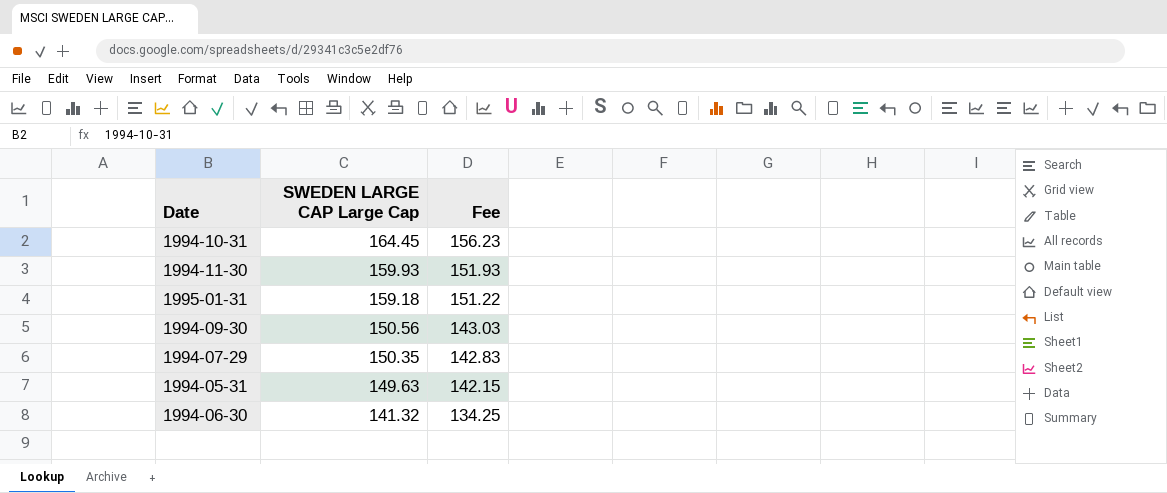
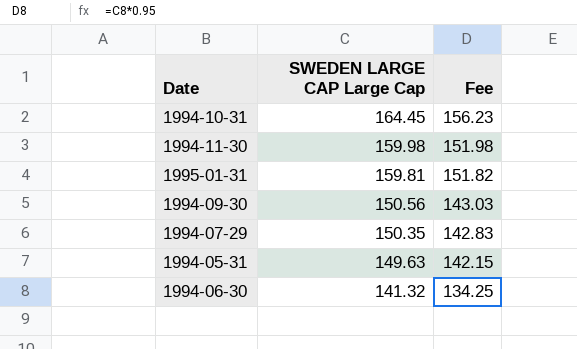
1994-11-30 | SWEDEN LARGE CAP Large Cap: 159.93 -> 159.98
1994-11-30 | Fee: 151.93 -> 151.98
1995-01-31 | SWEDEN LARGE CAP Large Cap: 159.18 -> 159.81
1995-01-31 | Fee: 151.22 -> 151.82

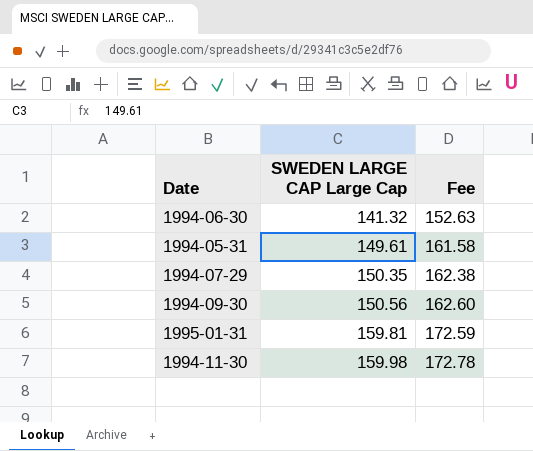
row order: SWEDEN LARGE CAP Large Cap descending -> SWEDEN LARGE CAP Large Cap ascending
column Fee | formula: [SWEDEN LARGE CAP Large Cap] * 0.95 -> [SWEDEN LARGE CAP Large Cap] * 1.08
row 1994-10-31: 164.45 | 156.23 -> none
1994-05-31 | SWEDEN LARGE CAP Large Cap: 149.63 -> 149.61

